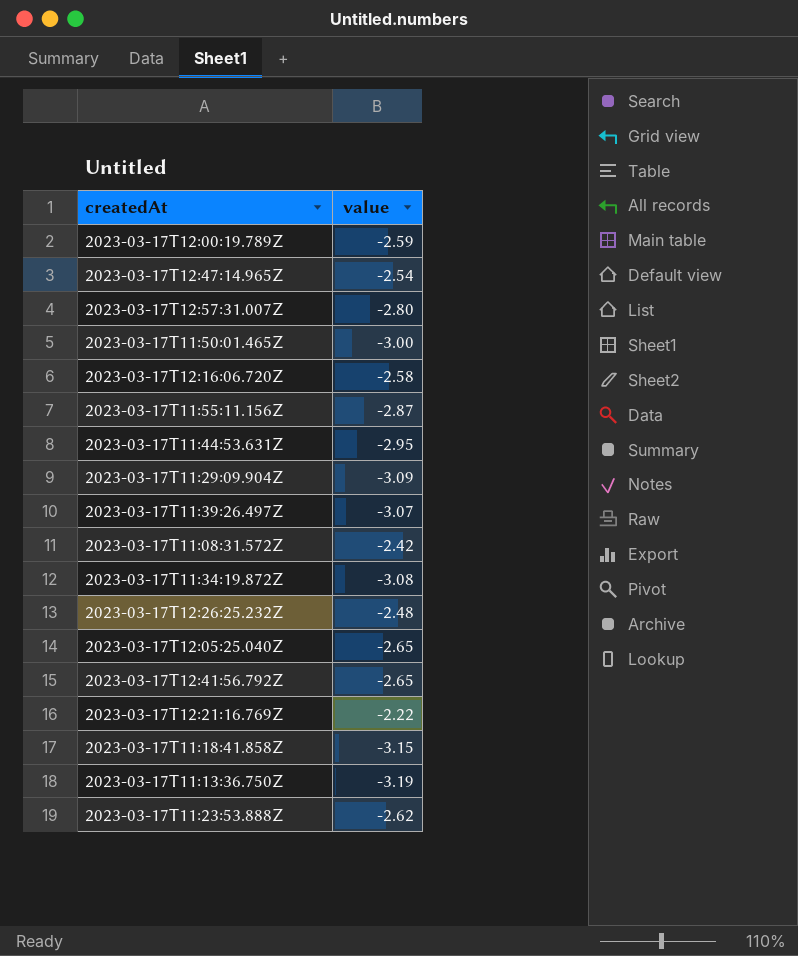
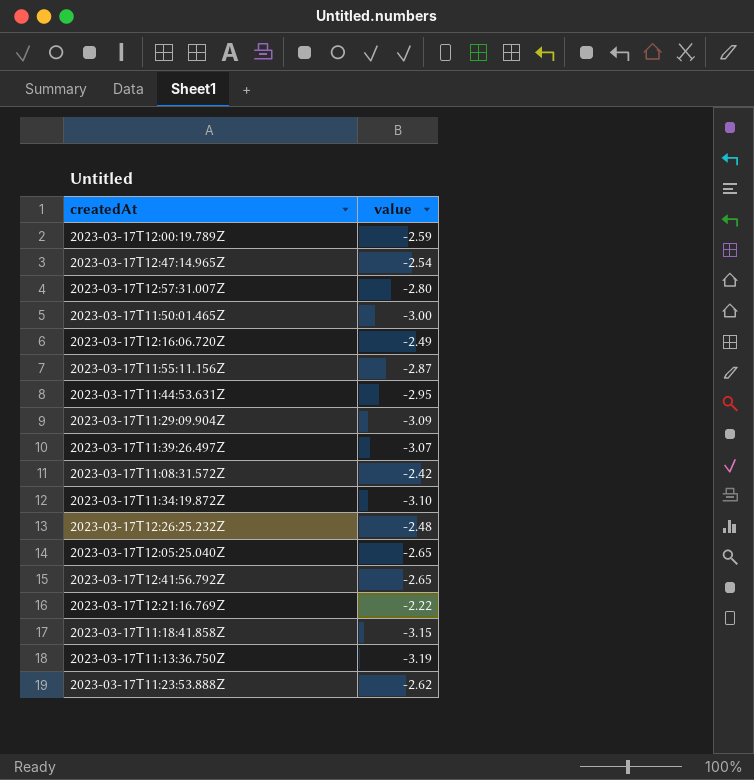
2023-03-17T12:16:06.720Z | value: -2.58 -> -2.49
2023-03-17T11:34:19.872Z | value: -3.08 -> -3.10

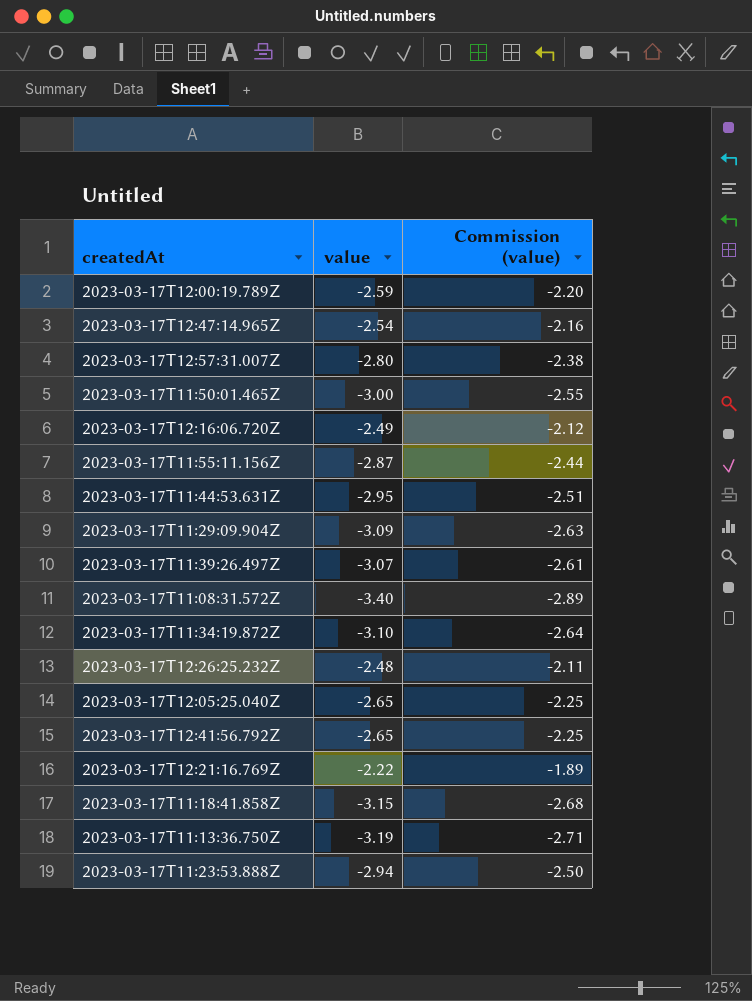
column Commission (value) | formula: none -> [value] * 0.85
2023-03-17T11:08:31.572Z | value: -2.42 -> -3.40
2023-03-17T11:23:53.888Z | value: -2.62 -> -2.94

